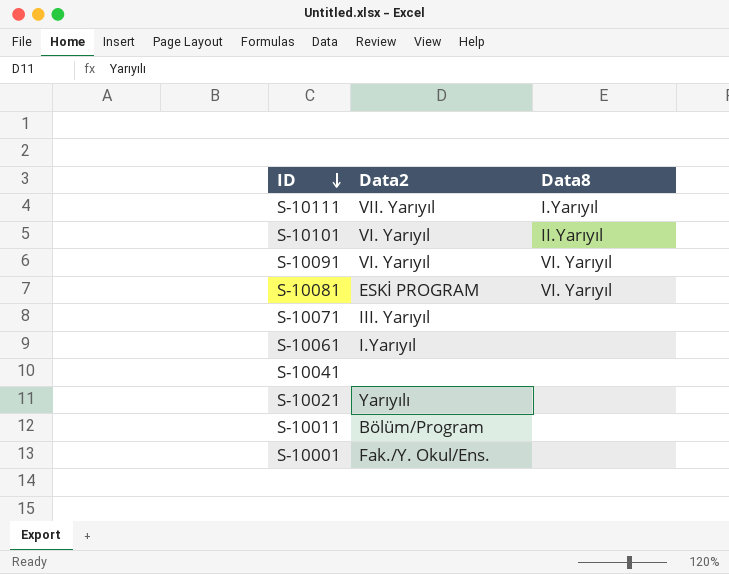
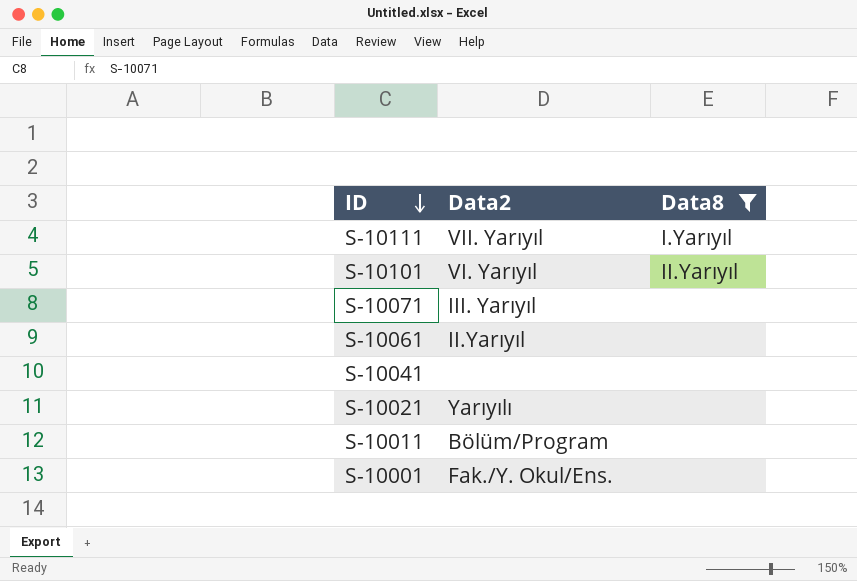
filter: none -> Data8 != VI. Yarıyıl
S-10061 | Data2: I.Yarıyıl -> II.Yarıyıl

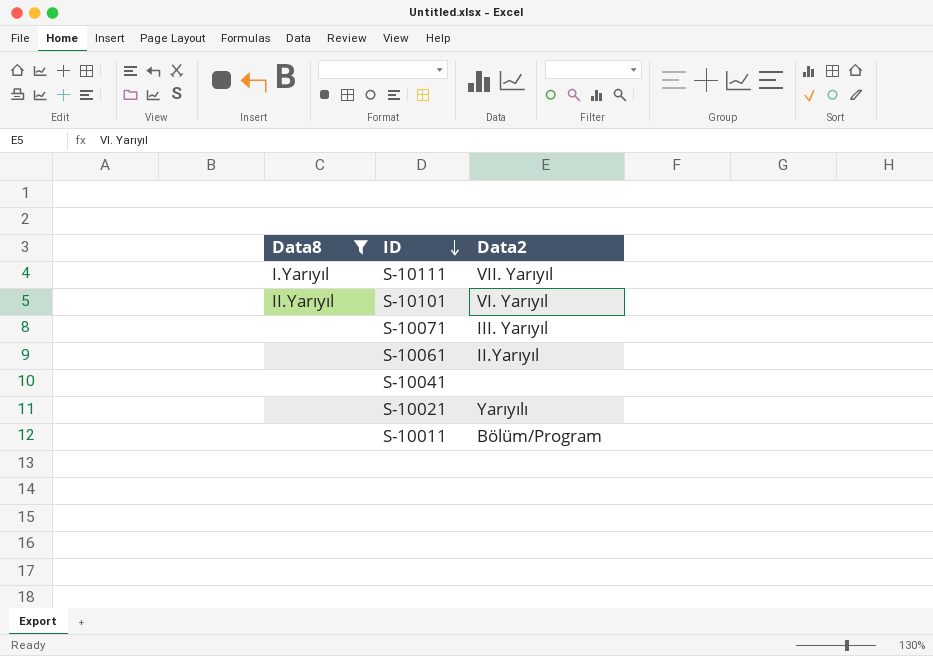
column Data8 | position: 3 -> 1
row S-10001: Fak./Y. Okul/Ens. | none -> none

